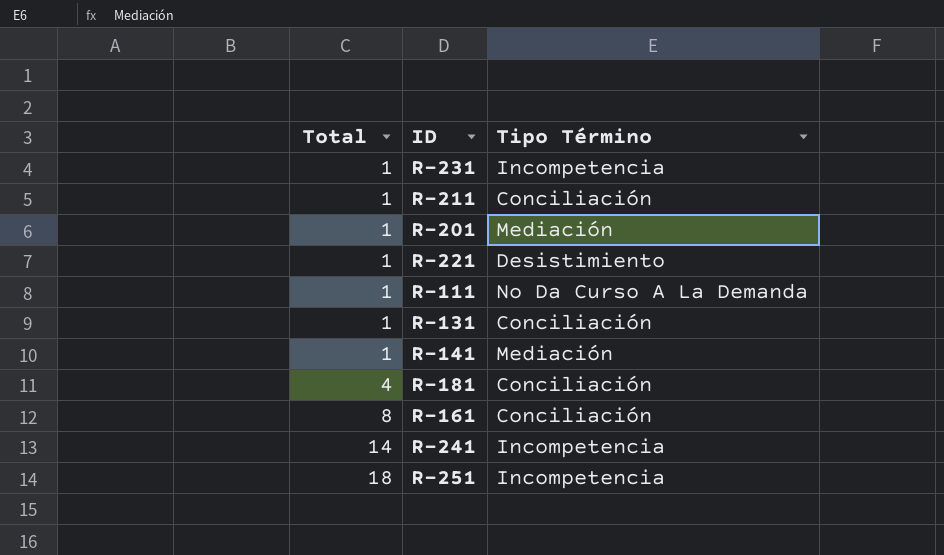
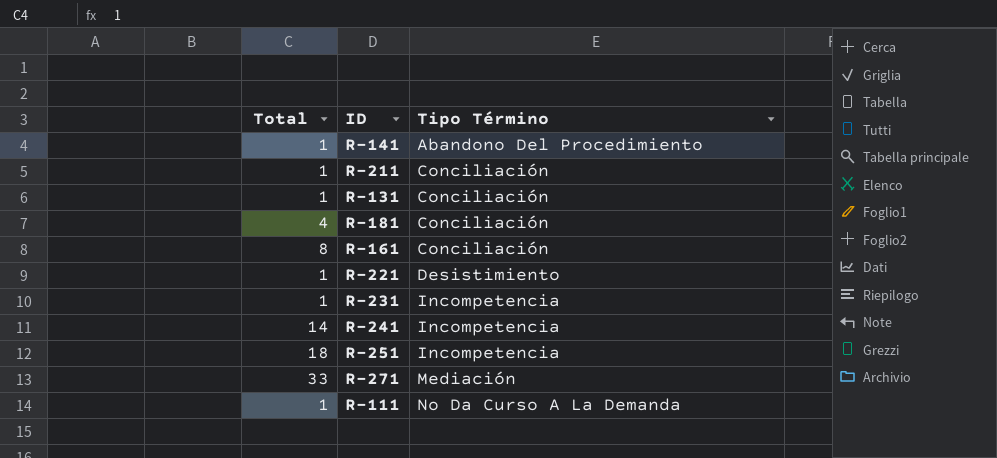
row order: Total ascending -> Tipo Término ascending
row R-201: 1 | Mediación -> none
R-141 | Tipo Término: Mediación -> Abandono Del Procedimiento
row R-271: none -> 33 | Mediación

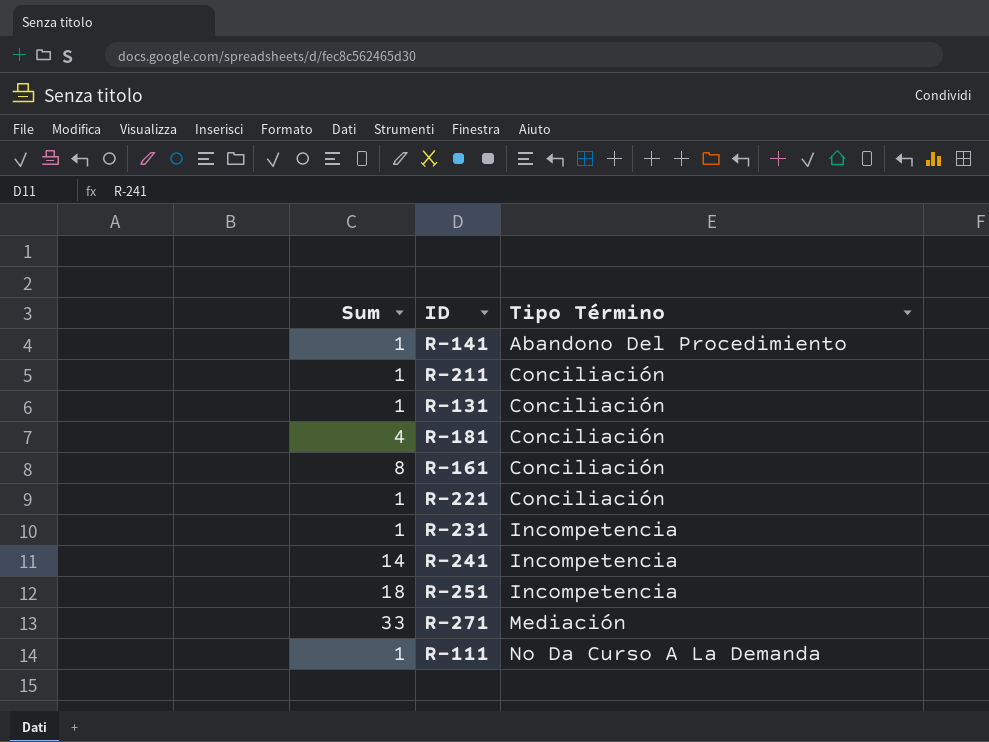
column name: Total -> Sum
R-221 | Tipo Término: Desistimiento -> Conciliación

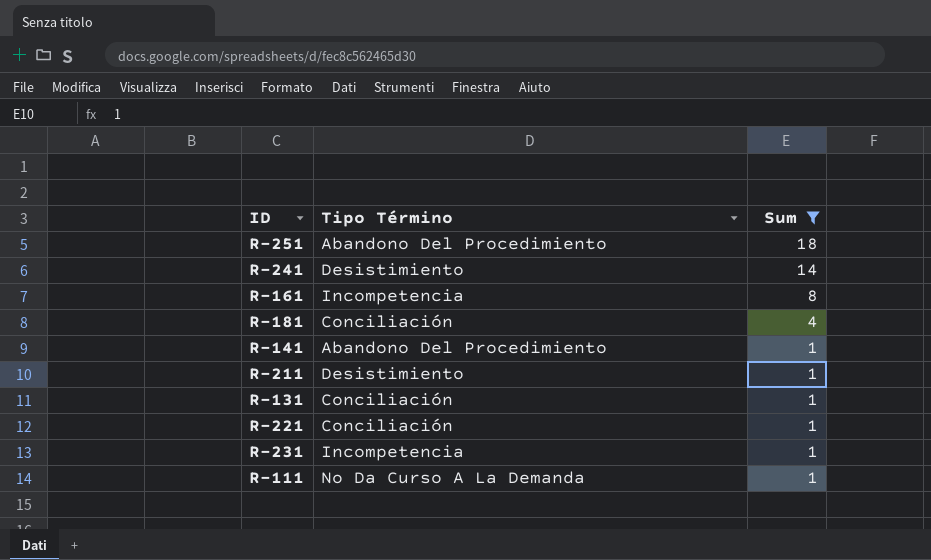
filter: none -> Sum != 33
row order: Tipo Término ascending -> Sum descending
column Sum | position: 1 -> 3
R-251 | Tipo Término: Incompetencia -> Abandono Del Procedimiento
R-241 | Tipo Término: Incompetencia -> Desistimiento
R-161 | Tipo Término: Conciliación -> Incompetencia
R-211 | Tipo Término: Conciliación -> Desistimiento

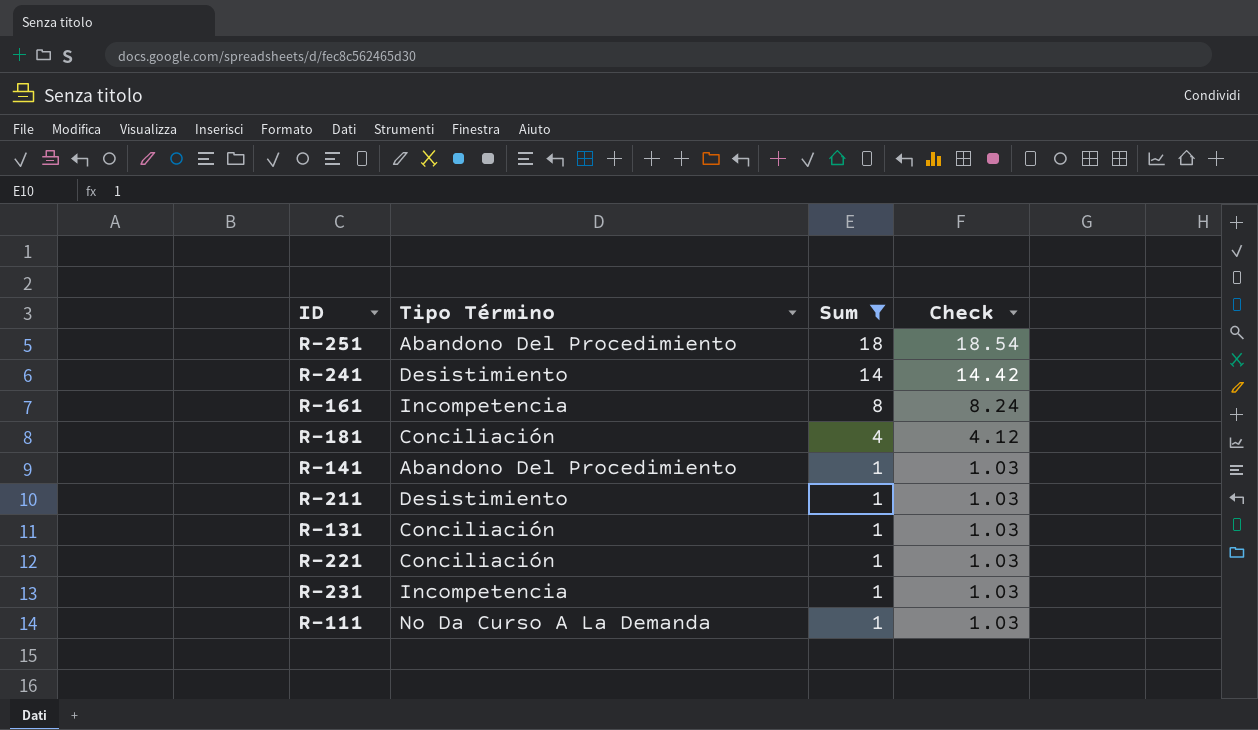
column Check | formula: none -> [Sum] * 1.03

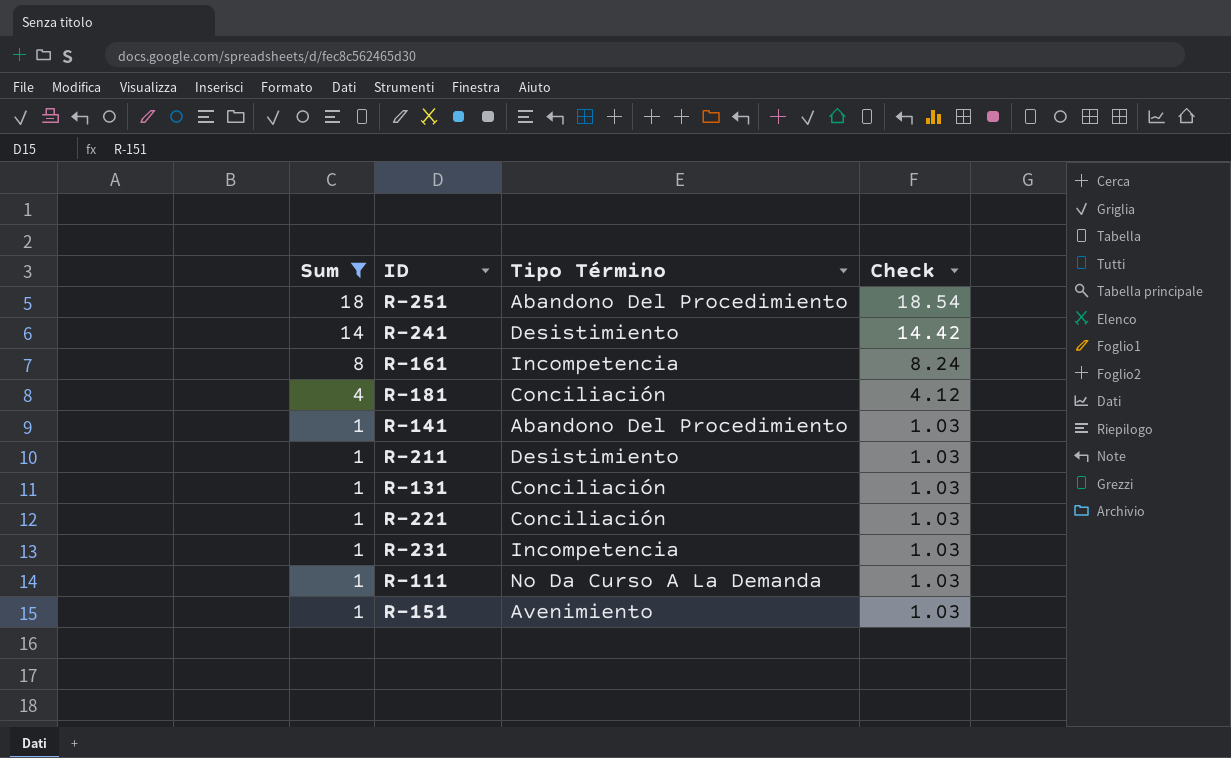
column Sum | position: 3 -> 1
row R-151: none -> 1 | Avenimiento | 1.03

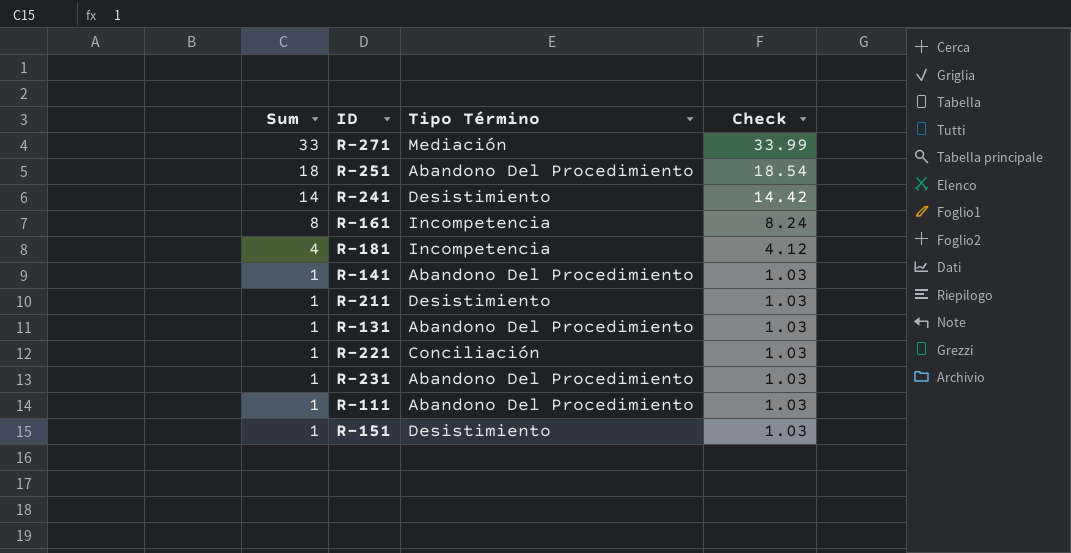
filter: Sum != 33 -> none
R-181 | Tipo Término: Conciliación -> Incompetencia
R-131 | Tipo Término: Conciliación -> Abandono Del Procedimiento
R-231 | Tipo Término: Incompetencia -> Abandono Del Procedimiento
R-111 | Tipo Término: No Da Curso A La Demanda -> Abandono Del Procedimiento
R-151 | Tipo Término: Avenimiento -> Desistimiento

